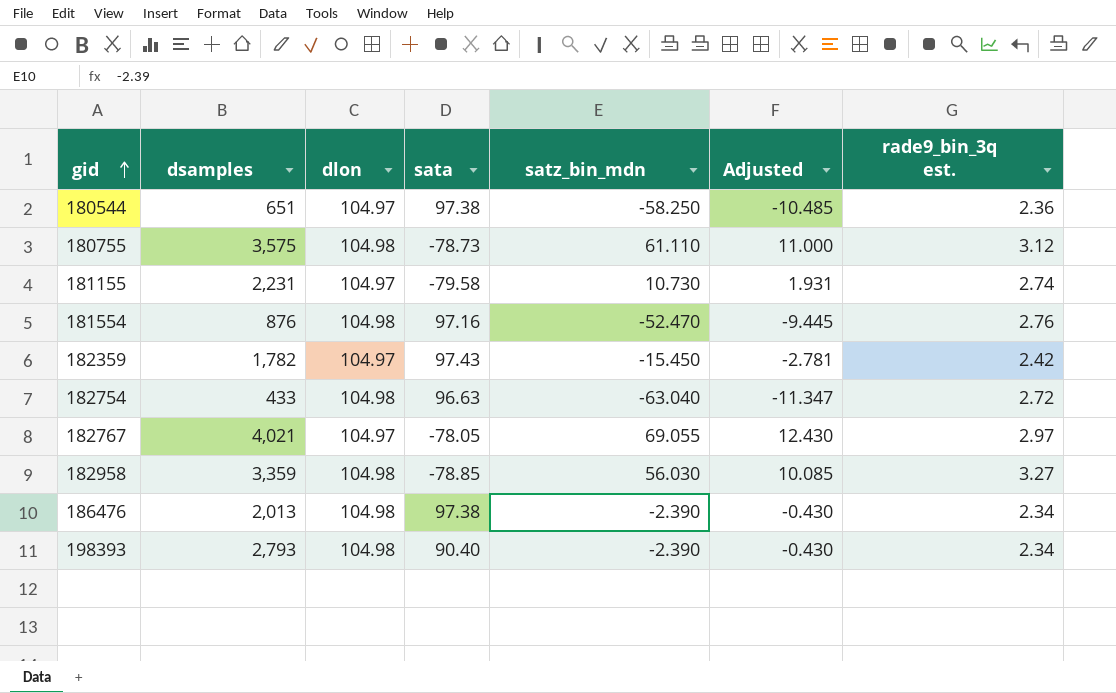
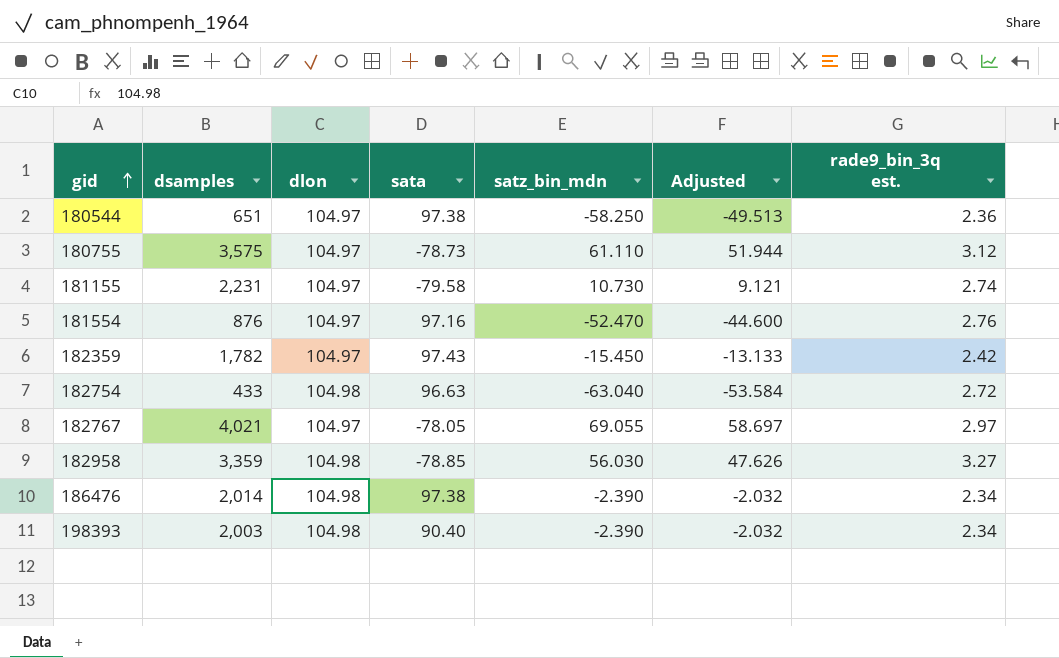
column Adjusted | formula: [satz_bin_mdn] * 0.18 -> [satz_bin_mdn] * 0.85
180755 | dlon: 104.98 -> 104.97
181554 | dlon: 104.98 -> 104.97
186476 | dsamples: 2,013 -> 2,014
198393 | dsamples: 2,793 -> 2,003

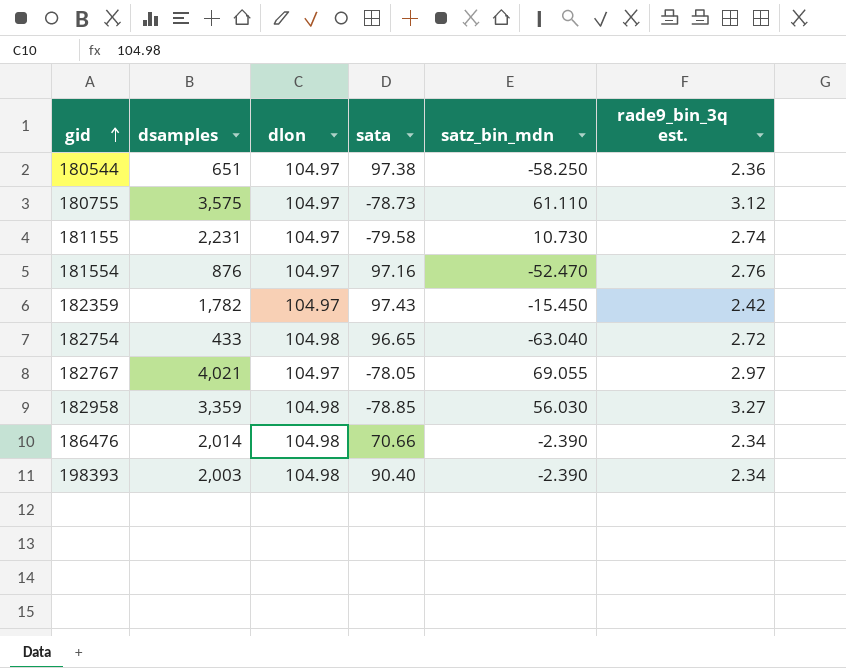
column Adjusted | formula: [satz_bin_mdn] * 0.85 -> none
182754 | sata: 96.63 -> 96.65
186476 | sata: 97.38 -> 70.66

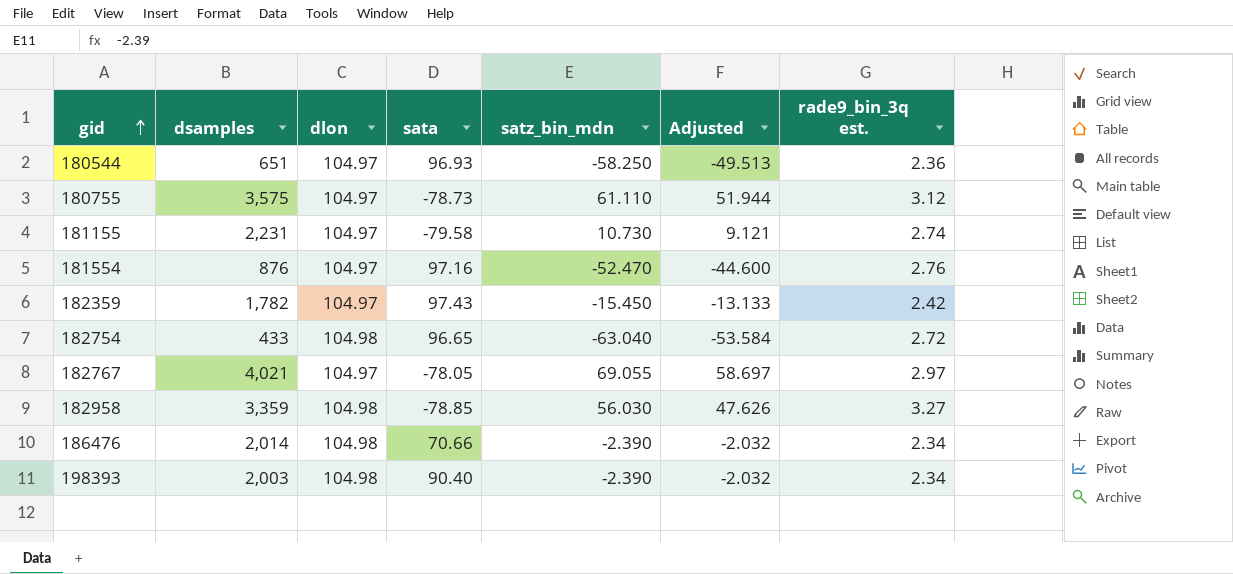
column Adjusted | formula: none -> [satz_bin_mdn] * 0.85
180544 | sata: 97.38 -> 96.93

